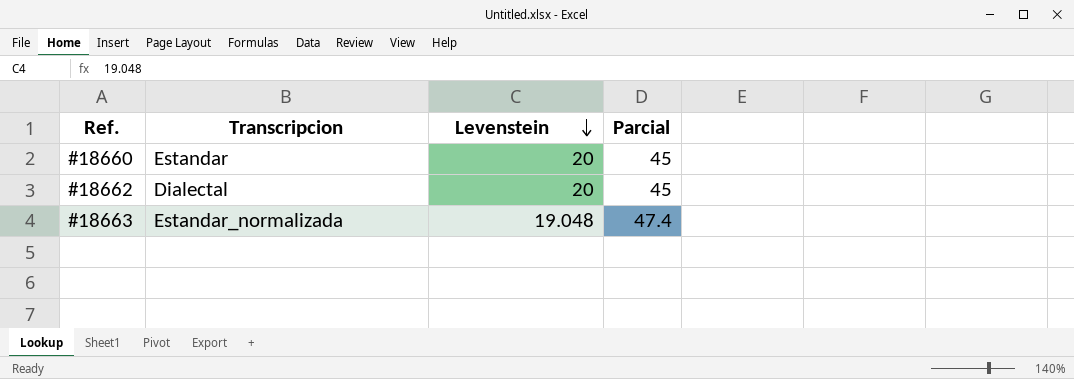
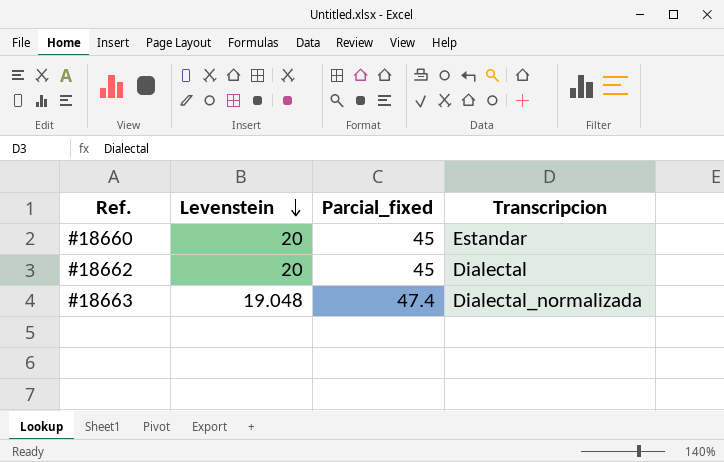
column name: Parcial -> Parcial_fixed
column Transcripcion | position: 2 -> 4
#18663 | Transcripcion: Estandar_normalizada -> Dialectal_normalizada

